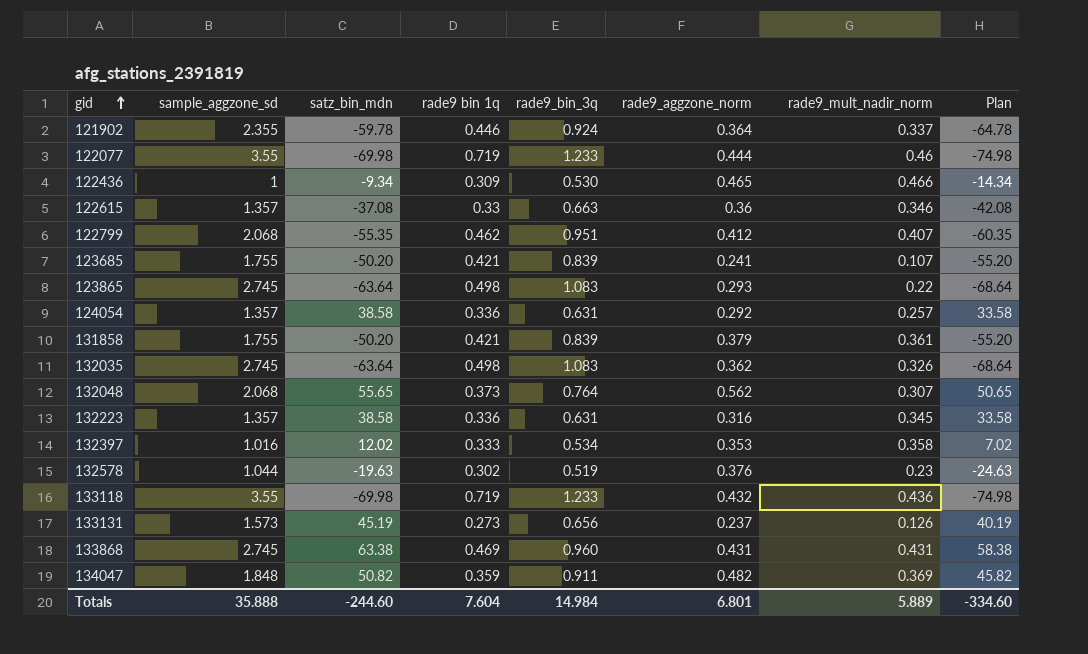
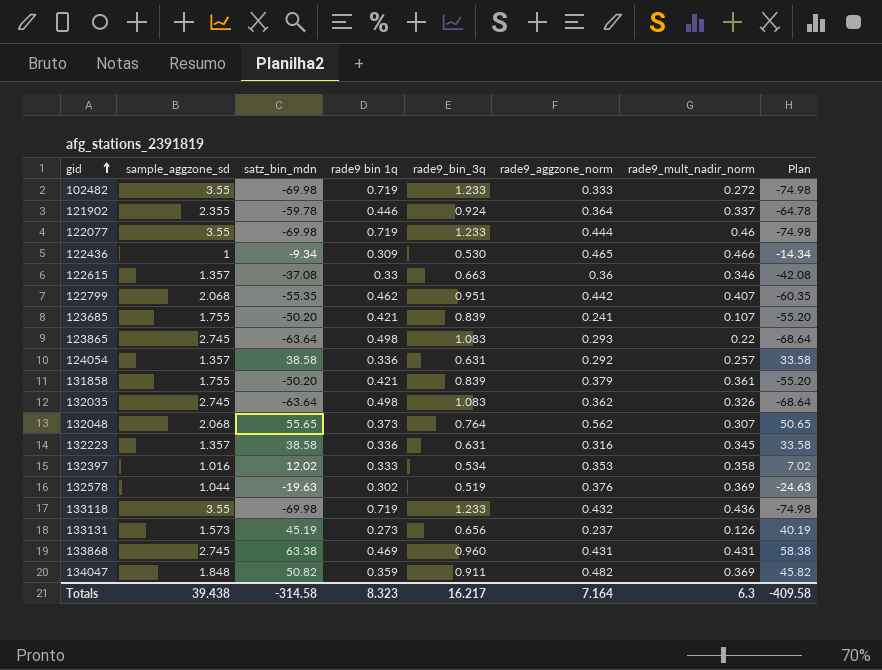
row 102482: none -> 3.55 | -69.98 | 0.719 | 1.233 | 0.333 | 0.272 | -74.98
122799 | rade9_aggzone_norm: 0.412 -> 0.442
132578 | rade9_mult_nadir_norm: 0.23 -> 0.369
Totals | sample_aggzone_sd: 35.888 -> 39.438
Totals | satz_bin_mdn: -244.60 -> -314.58
Totals | rade9 bin 1q: 7.604 -> 8.323
Totals | rade9_bin_3q: 14.984 -> 16.217
Totals | rade9_aggzone_norm: 6.801 -> 7.164
Totals | rade9_mult_nadir_norm: 5.889 -> 6.3
Totals | Plan: -334.60 -> -409.58

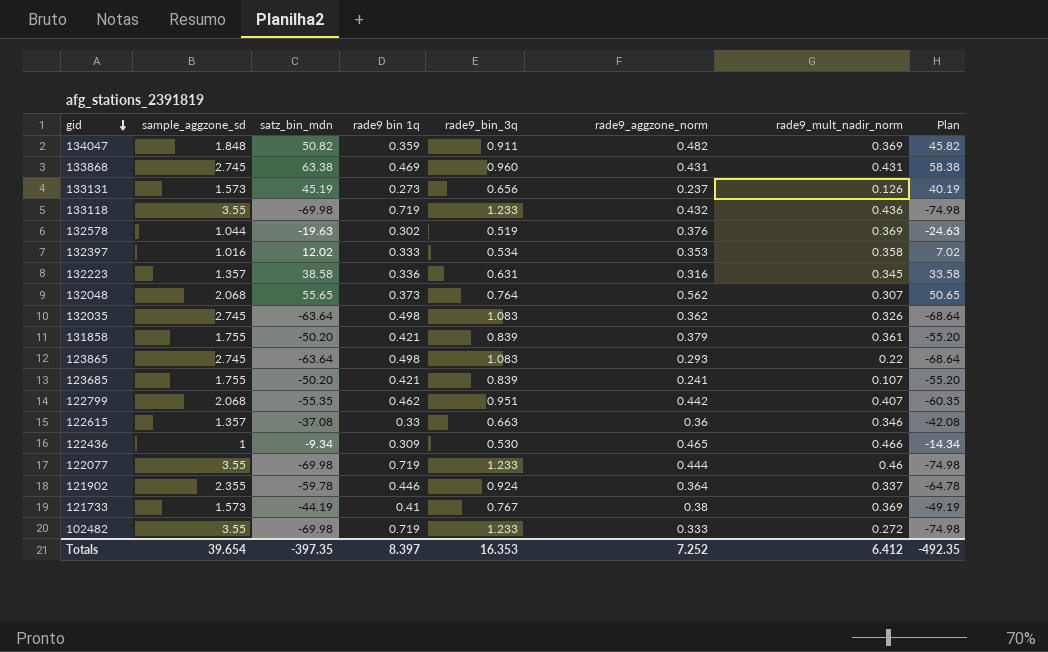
row order: gid ascending -> gid descending
row 124054: 1.357 | 38.58 | 0.336 | 0.631 | 0.292 | 0.257 | 33.58 -> none
row 121733: none -> 1.573 | -44.19 | 0.41 | 0.767 | 0.38 | 0.369 | -49.19
Totals | sample_aggzone_sd: 39.438 -> 39.654
Totals | satz_bin_mdn: -314.58 -> -397.35
Totals | rade9 bin 1q: 8.323 -> 8.397
Totals | rade9_bin_3q: 16.217 -> 16.353
Totals | rade9_aggzone_norm: 7.164 -> 7.252
Totals | rade9_mult_nadir_norm: 6.3 -> 6.412
Totals | Plan: -409.58 -> -492.35

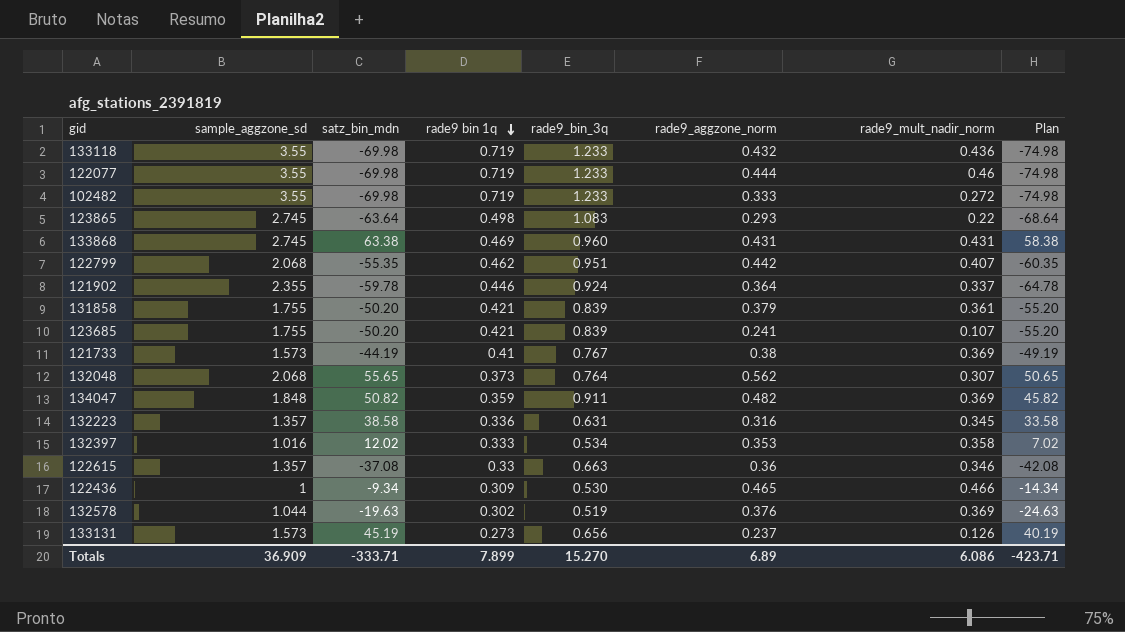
row order: gid descending -> rade9 bin 1q descending
row 132035: 2.745 | -63.64 | 0.498 | 1.083 | 0.362 | 0.326 | -68.64 -> none
Totals | sample_aggzone_sd: 39.654 -> 36.909
Totals | satz_bin_mdn: -397.35 -> -333.71
Totals | rade9 bin 1q: 8.397 -> 7.899
Totals | rade9_bin_3q: 16.353 -> 15.270
Totals | rade9_aggzone_norm: 7.252 -> 6.89
Totals | rade9_mult_nadir_norm: 6.412 -> 6.086
Totals | Plan: -492.35 -> -423.71

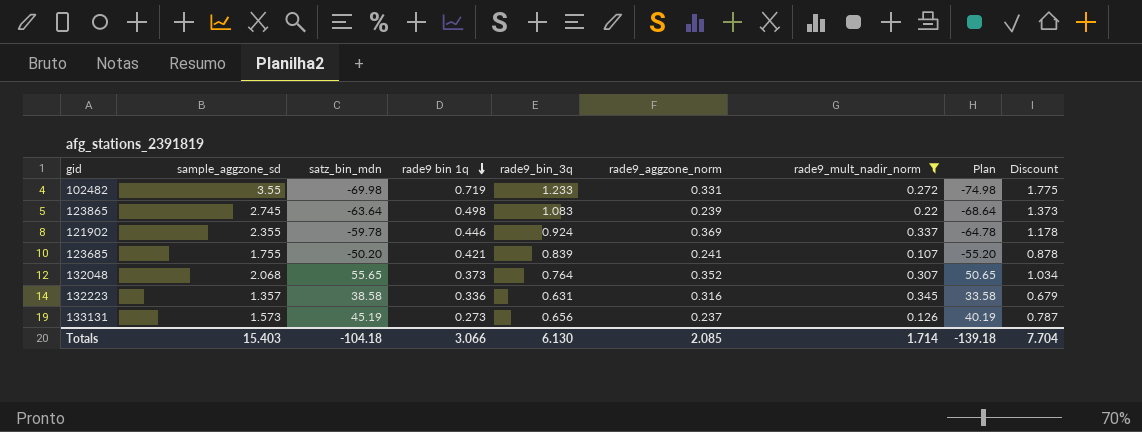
filter: none -> rade9_mult_nadir_norm <= 0.345
column Discount | formula: none -> [sample_aggzone_sd] * 0.5
102482 | rade9_aggzone_norm: 0.333 -> 0.331
123865 | rade9_aggzone_norm: 0.293 -> 0.239
121902 | rade9_aggzone_norm: 0.364 -> 0.369
132048 | rade9_aggzone_norm: 0.562 -> 0.352
Totals | sample_aggzone_sd: 36.909 -> 15.403
Totals | satz_bin_mdn: -333.71 -> -104.18
Totals | rade9 bin 1q: 7.899 -> 3.066
Totals | rade9_bin_3q: 15.270 -> 6.130
Totals | rade9_aggzone_norm: 6.89 -> 2.085
Totals | rade9_mult_nadir_norm: 6.086 -> 1.714
Totals | Plan: -423.71 -> -139.18

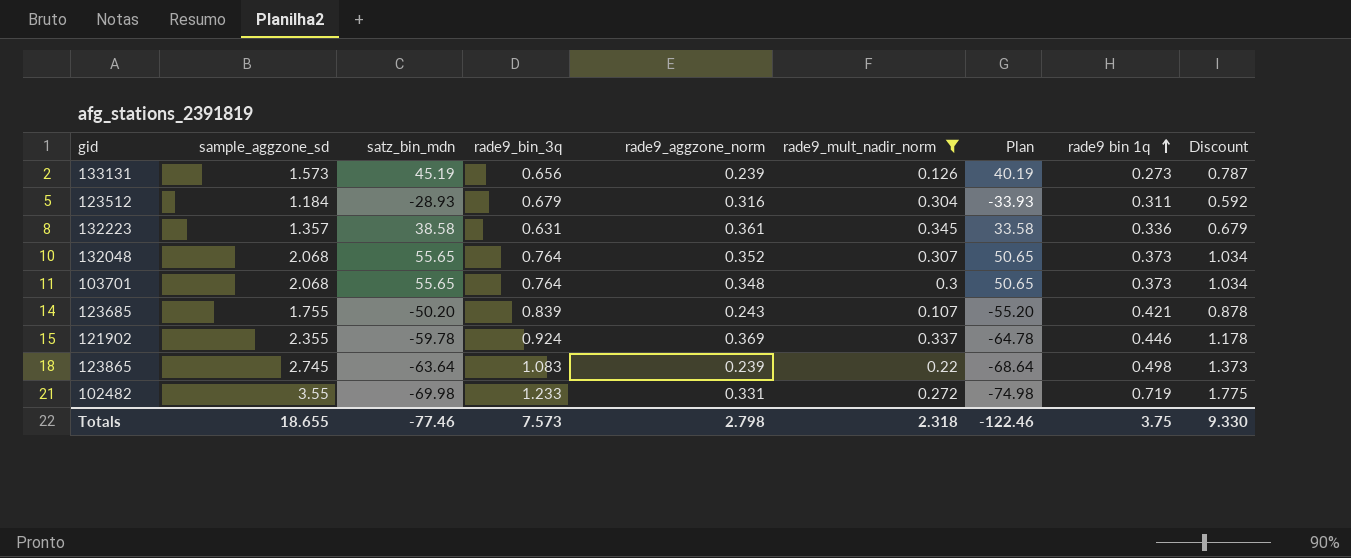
row order: rade9 bin 1q descending -> rade9 bin 1q ascending
column rade9 bin 1q | position: 4 -> 8
133131 | rade9_aggzone_norm: 0.237 -> 0.239
row 123512: none -> 1.184 | -28.93 | 0.679 | 0.316 | 0.304 | -33.93 | 0.311 | 0.592
132223 | rade9_aggzone_norm: 0.316 -> 0.361
row 103701: none -> 2.068 | 55.65 | 0.764 | 0.348 | 0.3 | 50.65 | 0.373 | 1.034
123685 | rade9_aggzone_norm: 0.241 -> 0.243
Totals | sample_aggzone_sd: 15.403 -> 18.655
Totals | satz_bin_mdn: -104.18 -> -77.46
Totals | rade9_bin_3q: 6.130 -> 7.573
Totals | rade9_aggzone_norm: 2.085 -> 2.798
Totals | rade9_mult_nadir_norm: 1.714 -> 2.318
Totals | Plan: -139.18 -> -122.46
Totals | rade9 bin 1q: 3.066 -> 3.75
Totals | Discount: 7.704 -> 9.330

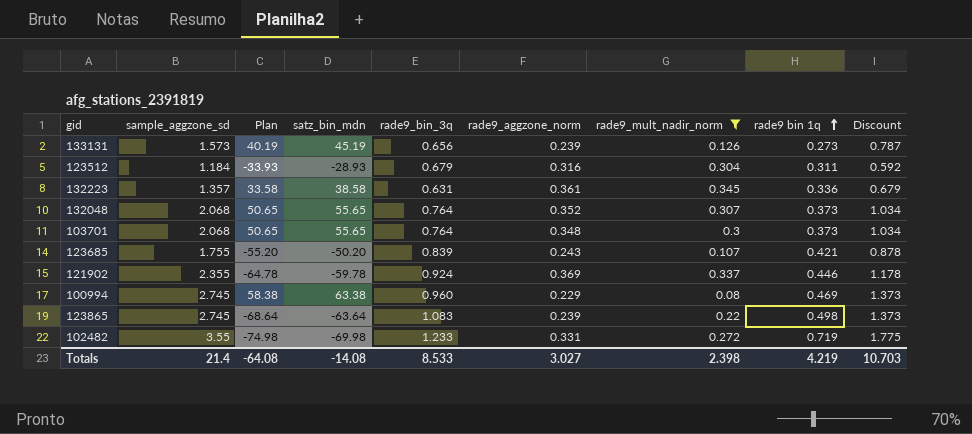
column Plan | position: 7 -> 3
row 100994: none -> 2.745 | 58.38 | 63.38 | 0.960 | 0.229 | 0.08 | 0.469 | 1.373
Totals | sample_aggzone_sd: 18.655 -> 21.4
Totals | Plan: -122.46 -> -64.08
Totals | satz_bin_mdn: -77.46 -> -14.08
Totals | rade9_bin_3q: 7.573 -> 8.533
Totals | rade9_aggzone_norm: 2.798 -> 3.027
Totals | rade9_mult_nadir_norm: 2.318 -> 2.398
Totals | rade9 bin 1q: 3.75 -> 4.219
Totals | Discount: 9.330 -> 10.703

